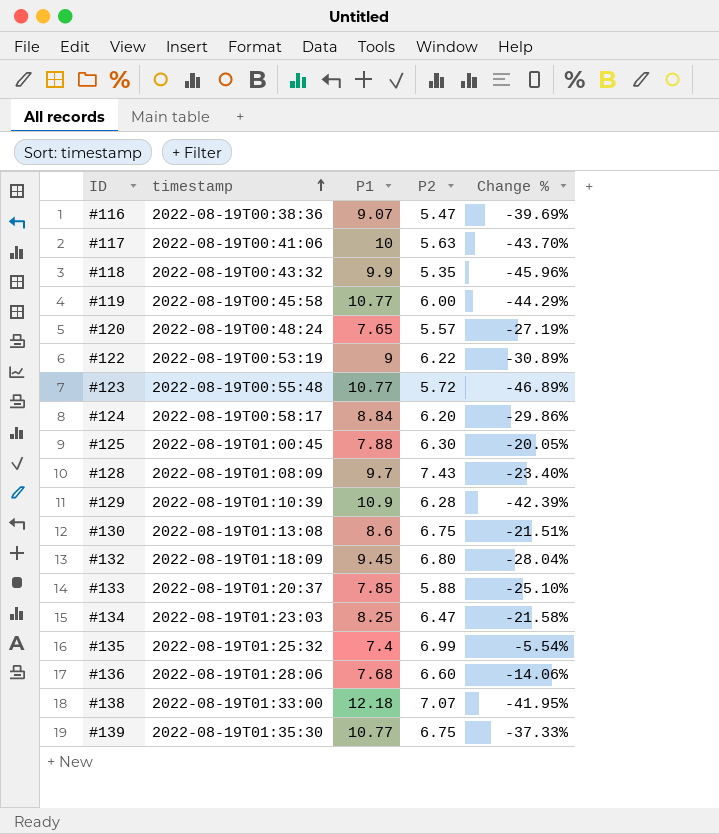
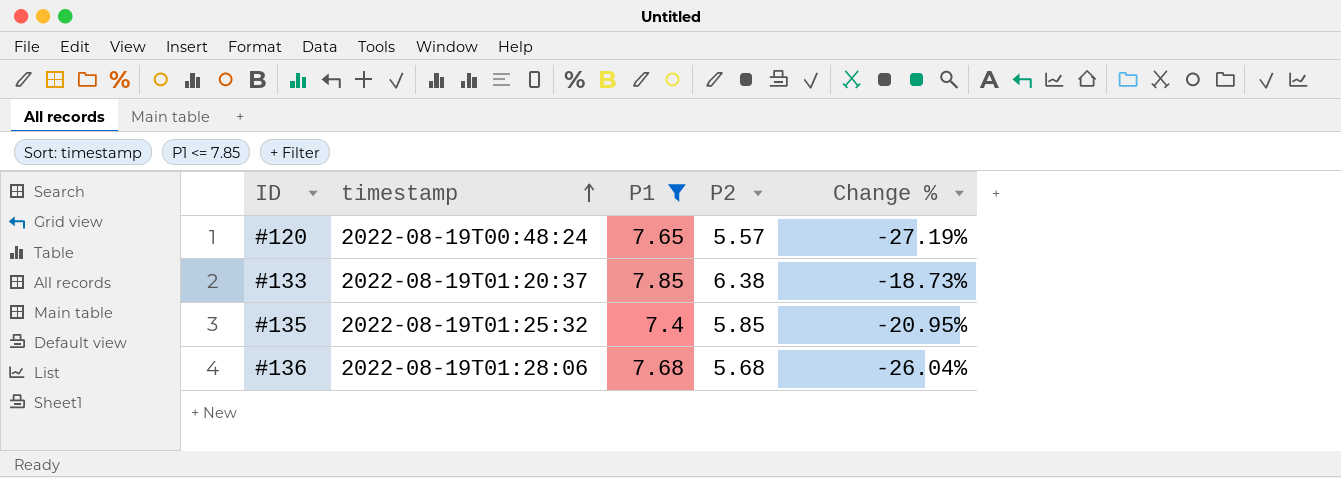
filter: none -> P1 <= 7.85
#133 | P2: 5.88 -> 6.38
#133 | Change %: -25.10% -> -18.73%
#135 | P2: 6.99 -> 5.85
#135 | Change %: -5.54% -> -20.95%
#136 | P2: 6.60 -> 5.68
#136 | Change %: -14.06% -> -26.04%

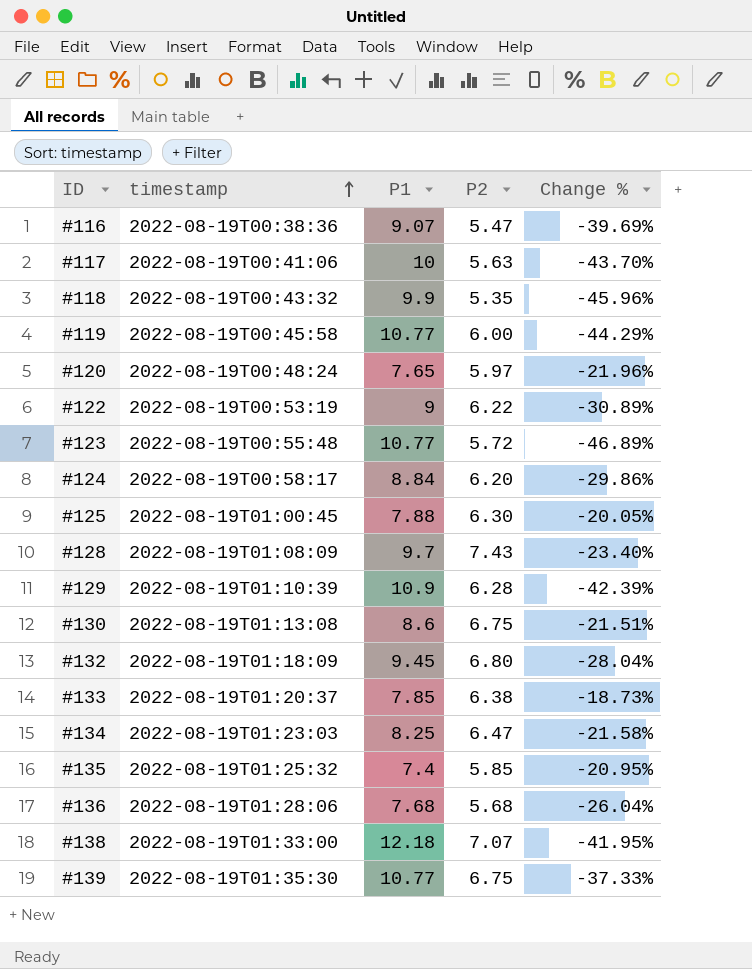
filter: P1 <= 7.85 -> none
#120 | P2: 5.57 -> 5.97
#120 | Change %: -27.19% -> -21.96%

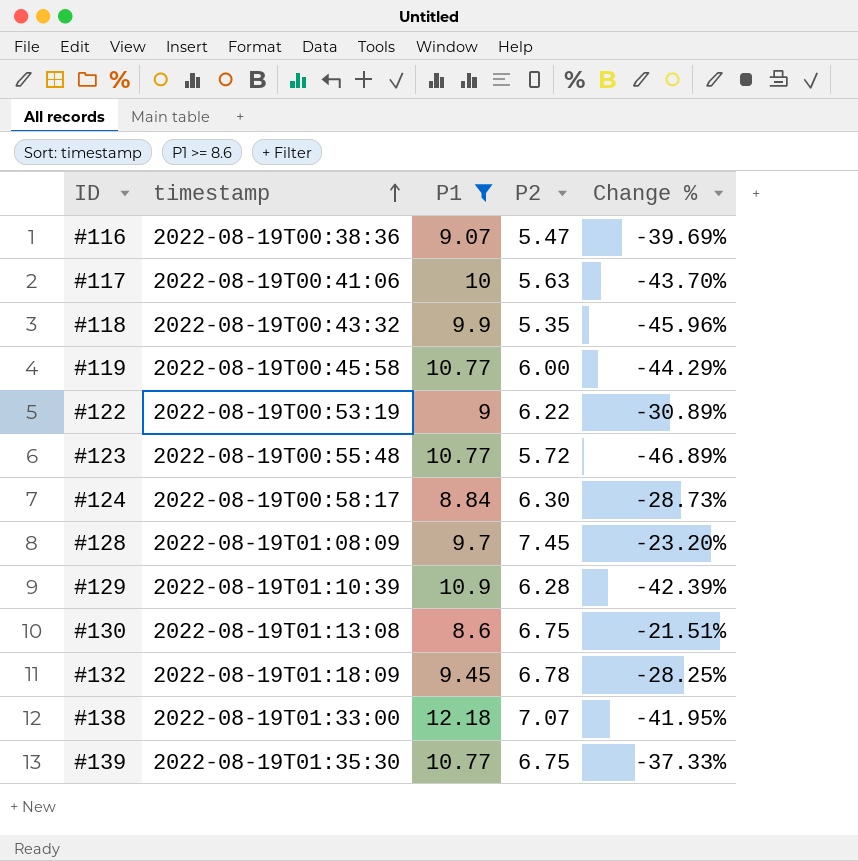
filter: none -> P1 >= 8.6
#124 | P2: 6.20 -> 6.30
#124 | Change %: -29.86% -> -28.73%
#128 | P2: 7.43 -> 7.45
#128 | Change %: -23.40% -> -23.20%
#132 | P2: 6.80 -> 6.78
#132 | Change %: -28.04% -> -28.25%

